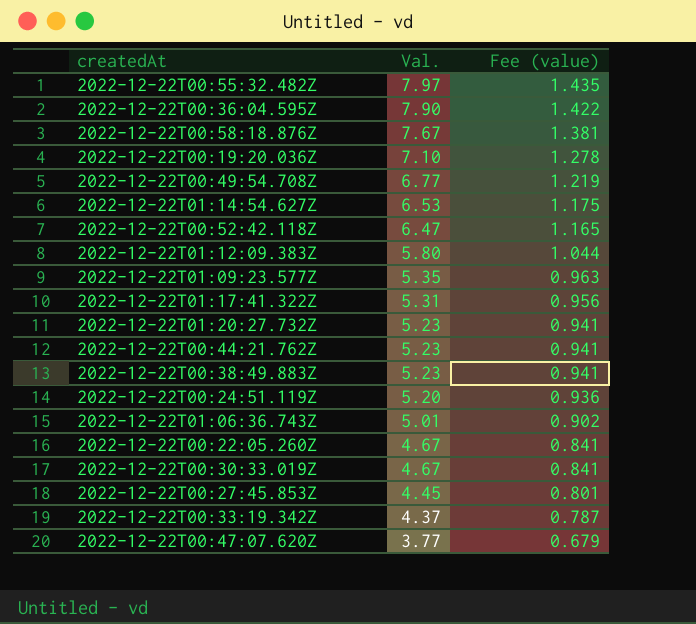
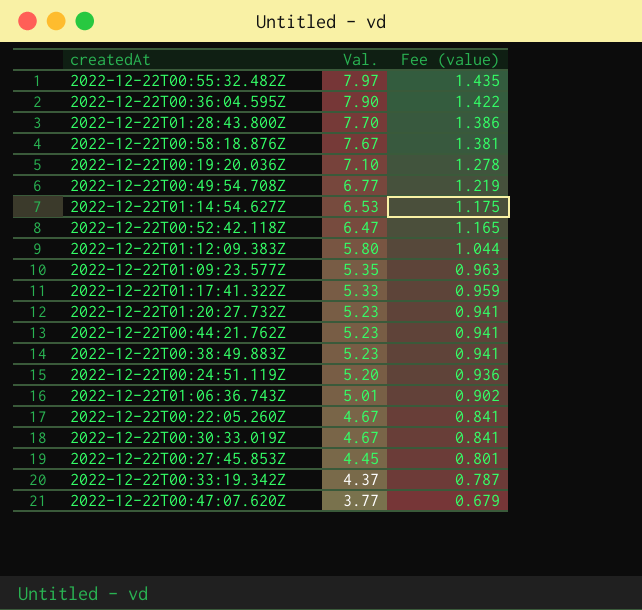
row 2022-12-22T01:28:43.800Z: none -> 7.70 | 1.386
2022-12-22T01:17:41.322Z | Val.: 5.31 -> 5.33
2022-12-22T01:17:41.322Z | Fee (value): 0.956 -> 0.959

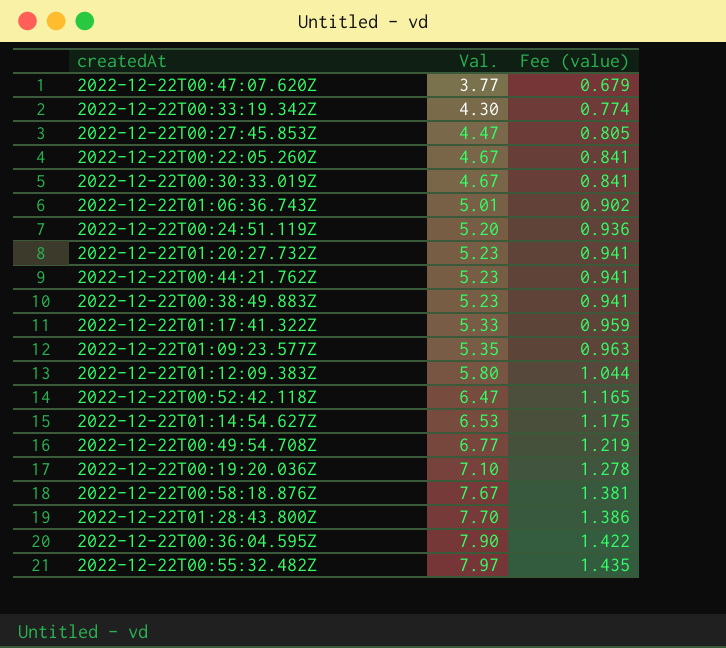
row order: Val. descending -> Val. ascending
2022-12-22T00:33:19.342Z | Val.: 4.37 -> 4.30
2022-12-22T00:33:19.342Z | Fee (value): 0.787 -> 0.774
2022-12-22T00:27:45.853Z | Val.: 4.45 -> 4.47
2022-12-22T00:27:45.853Z | Fee (value): 0.801 -> 0.805

